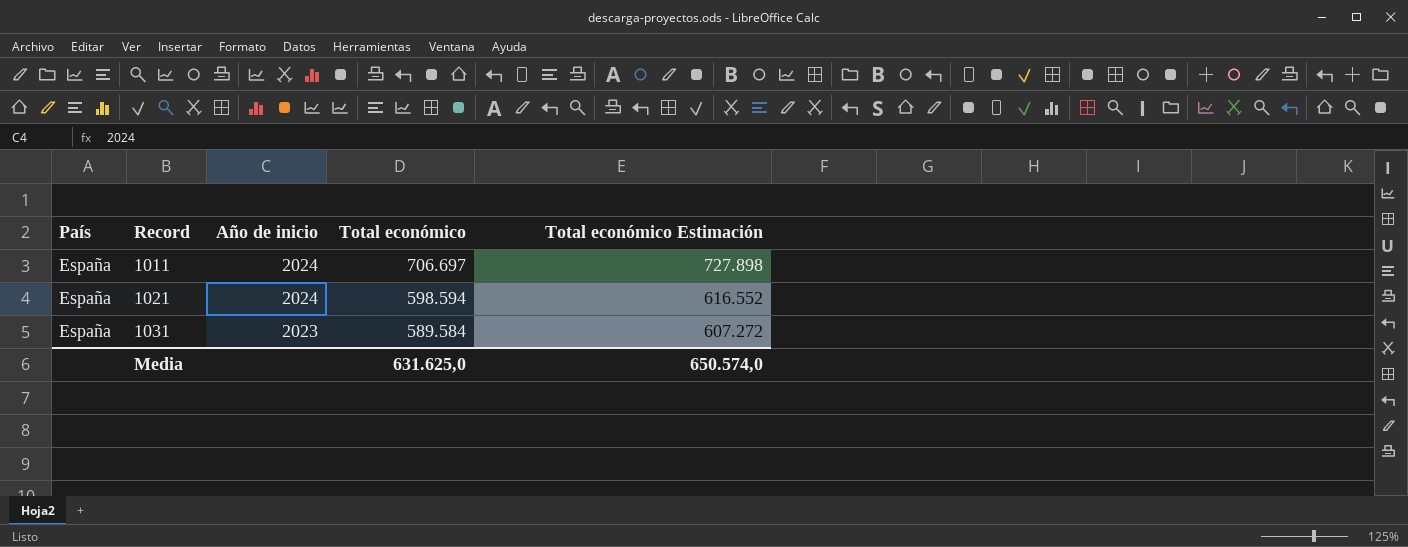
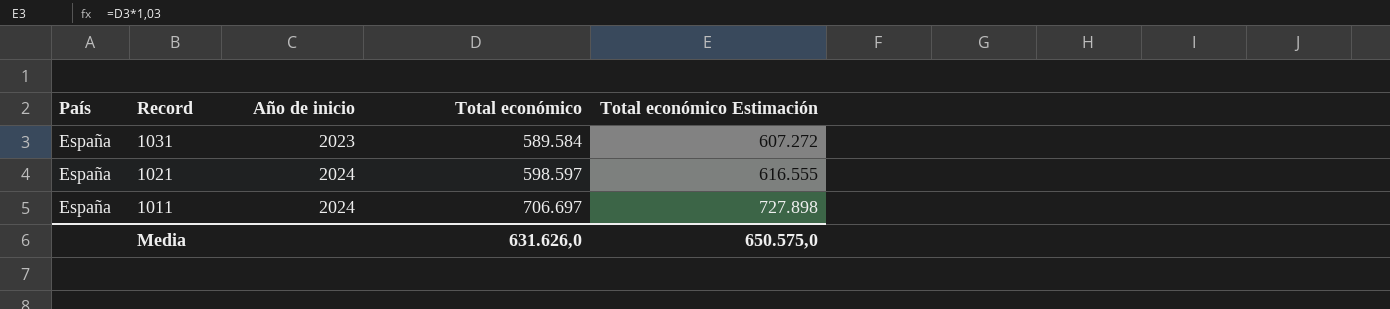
row order: Record ascending -> Record descending
1021 | Total económico: 598.594 -> 598.597
1021 | Total económico Estimación: 616.552 -> 616.555
Media | Total económico: 631.625,0 -> 631.626,0
Media | Total económico Estimación: 650.574,0 -> 650.575,0

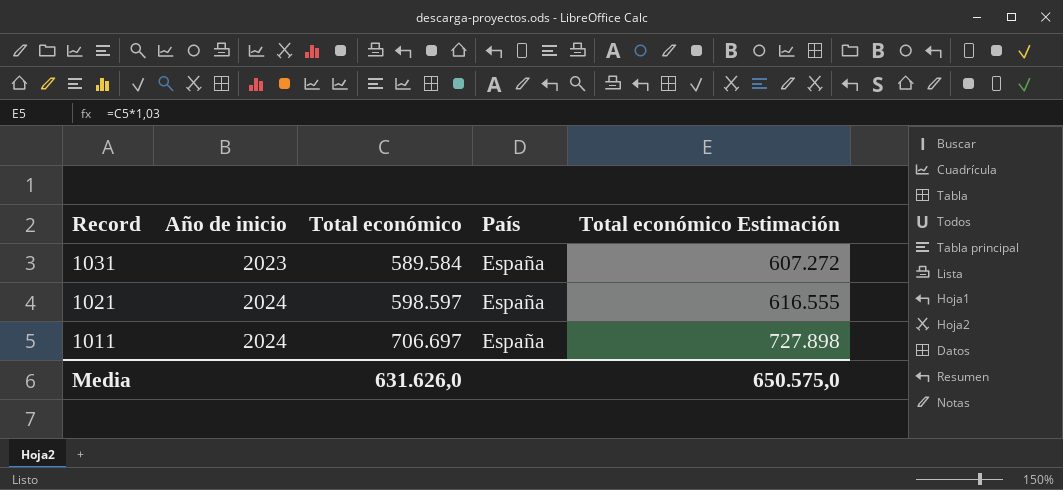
column País | position: 1 -> 4

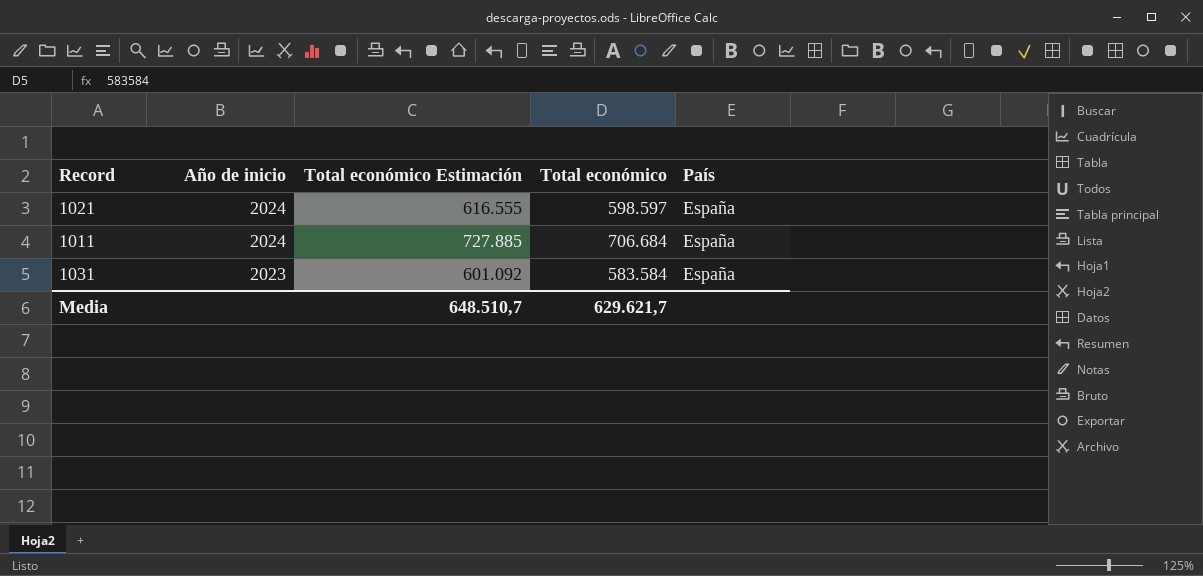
row order: Record descending -> Año de inicio descending
column Total económico Estimación | position: 5 -> 3
1011 | Total económico Estimación: 727.898 -> 727.885
1011 | Total económico: 706.697 -> 706.684
1031 | Total económico Estimación: 607.272 -> 601.092
1031 | Total económico: 589.584 -> 583.584
Media | Total económico Estimación: 650.575,0 -> 648.510,7
Media | Total económico: 631.626,0 -> 629.621,7

